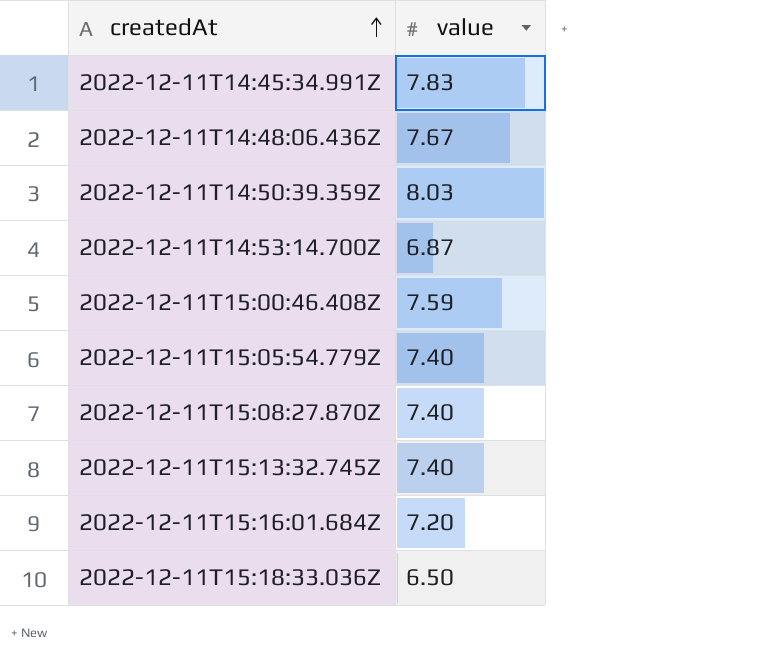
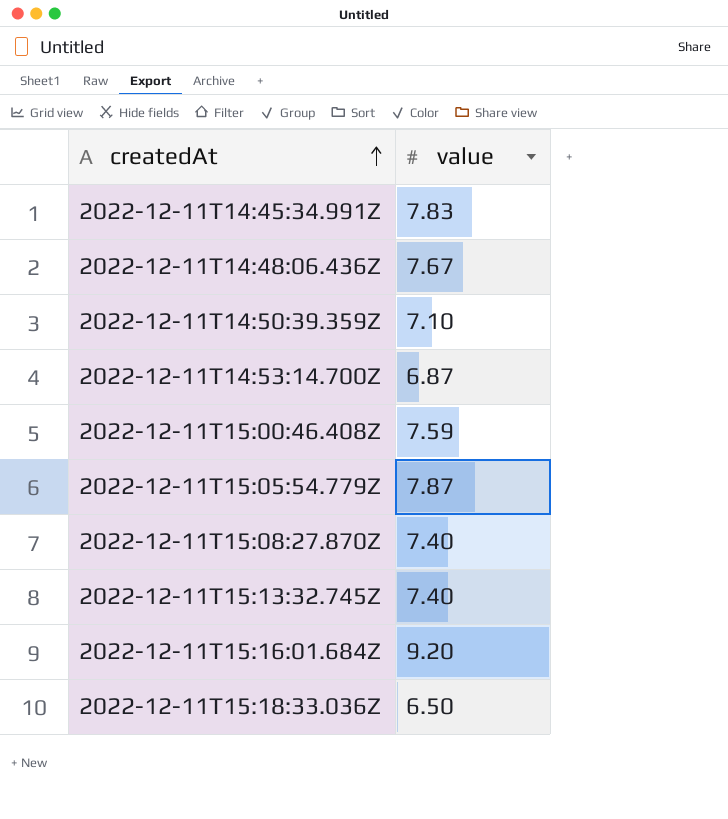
2022-12-11T14:50:39.359Z | value: 8.03 -> 7.10
2022-12-11T15:05:54.779Z | value: 7.40 -> 7.87
2022-12-11T15:16:01.684Z | value: 7.20 -> 9.20

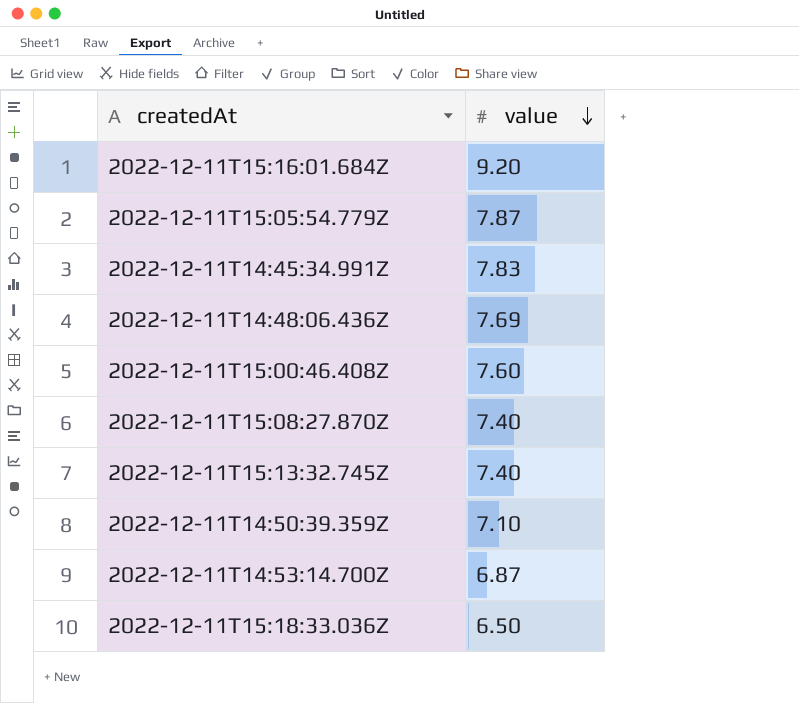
row order: createdAt ascending -> value descending
2022-12-11T14:48:06.436Z | value: 7.67 -> 7.69
2022-12-11T15:00:46.408Z | value: 7.59 -> 7.60

